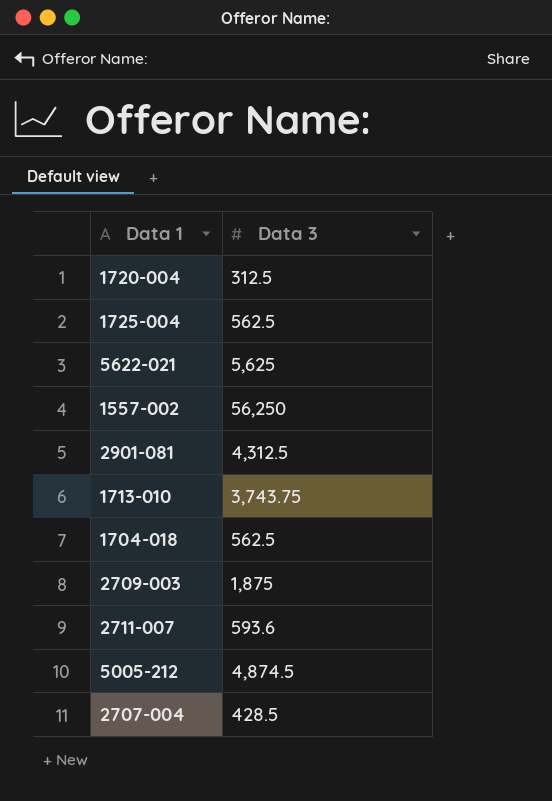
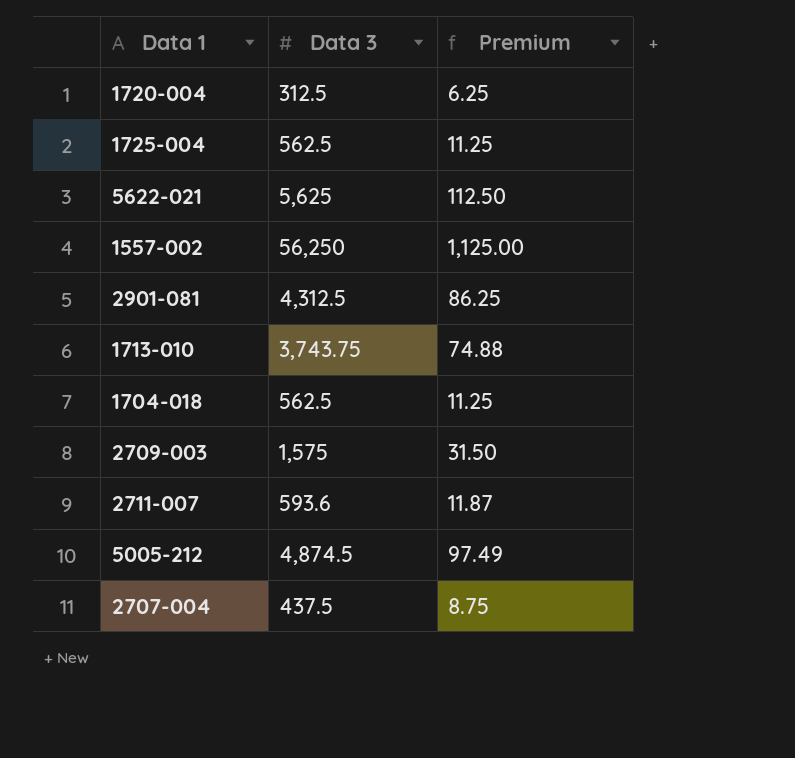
column Premium | formula: none -> [Data 3] * 0.02
2709-003 | Data 3: 1,875 -> 1,575
2707-004 | Data 3: 428.5 -> 437.5

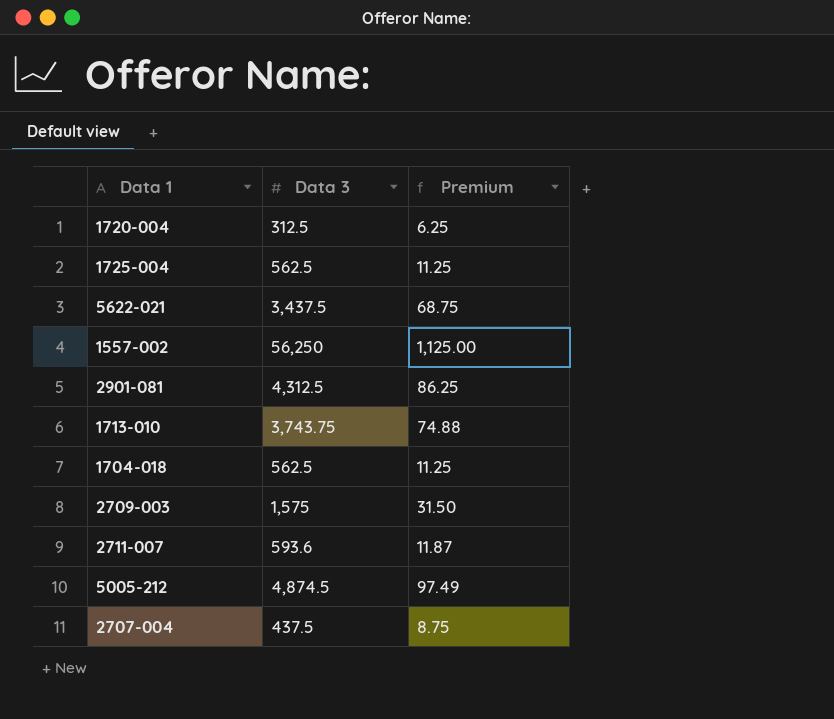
5622-021 | Data 3: 5,625 -> 3,437.5
5622-021 | Premium: 112.50 -> 68.75

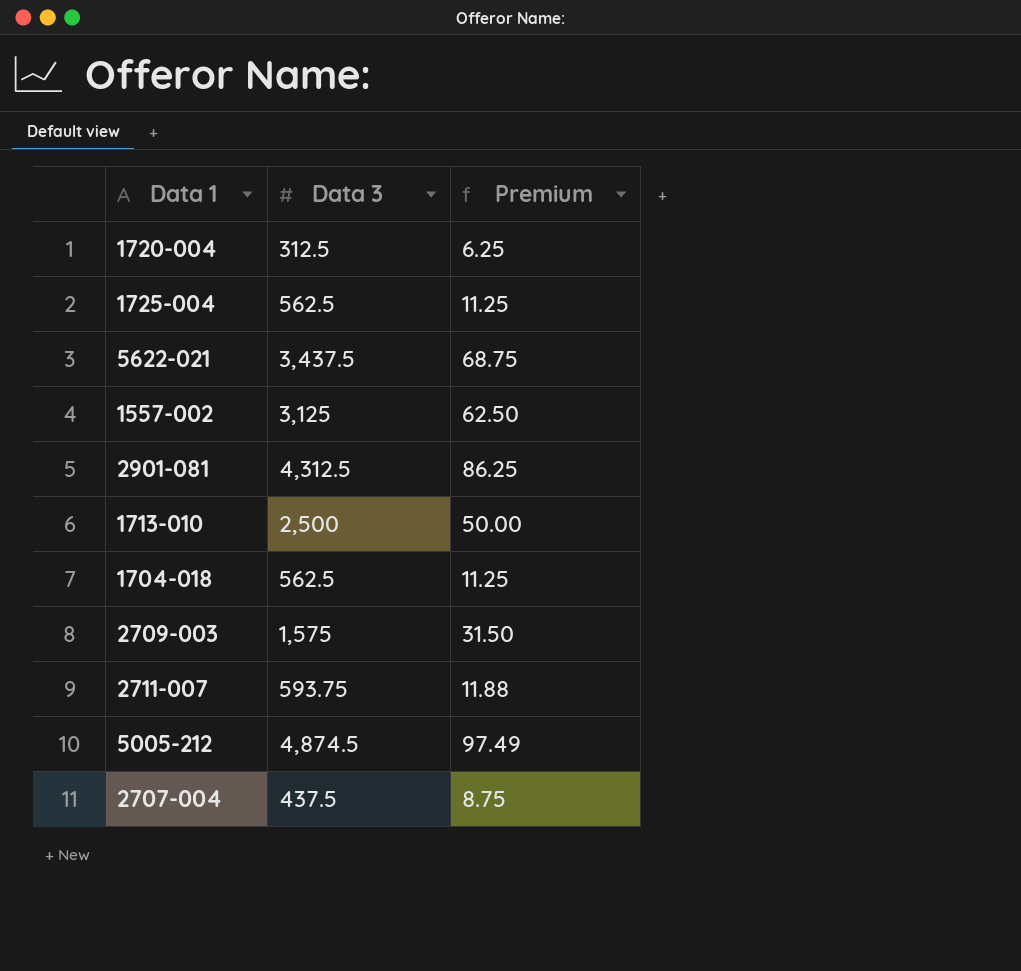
1557-002 | Data 3: 56,250 -> 3,125
1557-002 | Premium: 1,125.00 -> 62.50
1713-010 | Data 3: 3,743.75 -> 2,500
1713-010 | Premium: 74.88 -> 50.00
2711-007 | Data 3: 593.6 -> 593.75
2711-007 | Premium: 11.87 -> 11.88

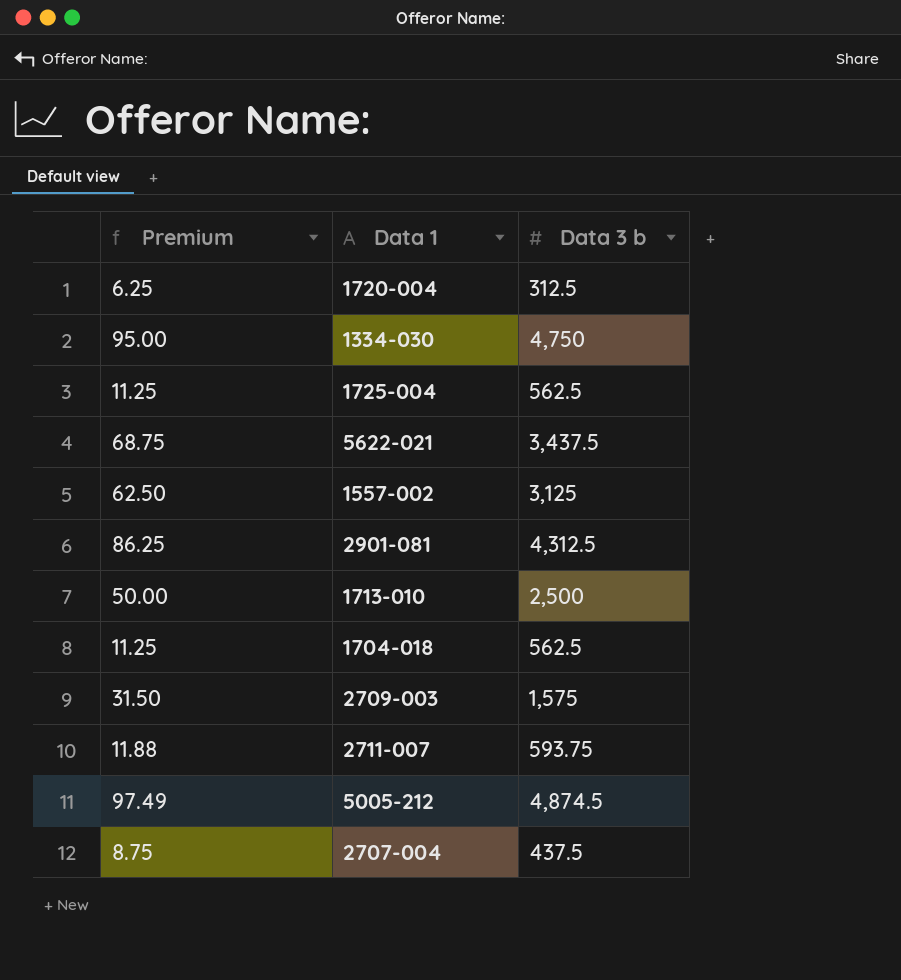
column Premium | position: 3 -> 1
column name: Data 3 -> Data 3 b
row 1334-030: none -> 95.00 | 4,750

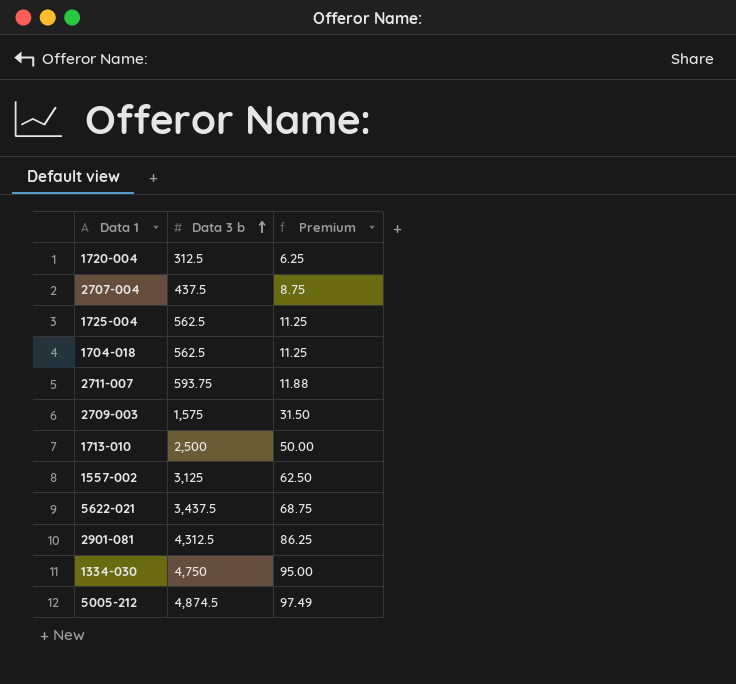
row order: none -> Data 3 b ascending
column Premium | position: 1 -> 3

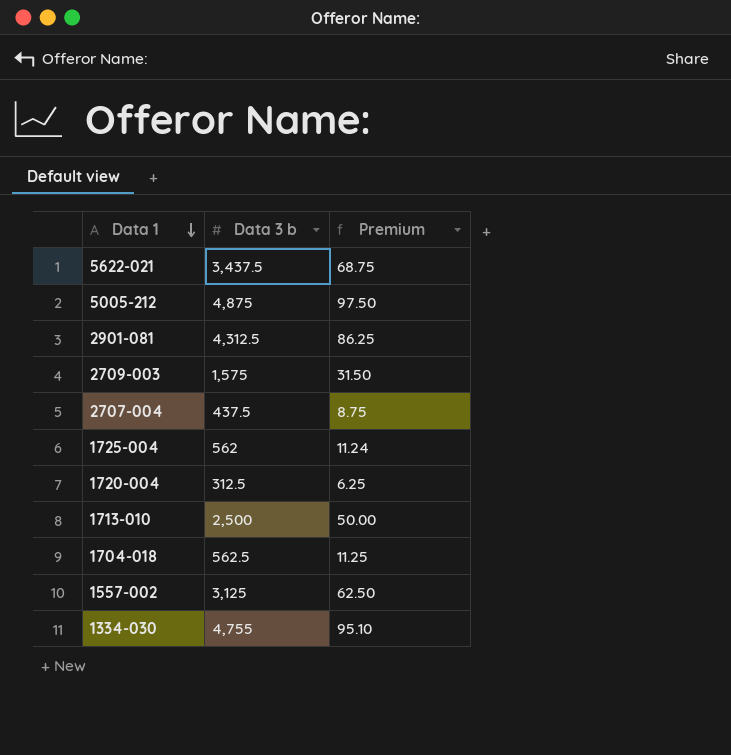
row order: Data 3 b ascending -> Data 1 descending
row 2711-007: 593.75 | 11.88 -> none
5005-212 | Data 3 b: 4,874.5 -> 4,875
5005-212 | Premium: 97.49 -> 97.50
1725-004 | Data 3 b: 562.5 -> 562
1725-004 | Premium: 11.25 -> 11.24
1334-030 | Data 3 b: 4,750 -> 4,755
1334-030 | Premium: 95.00 -> 95.10

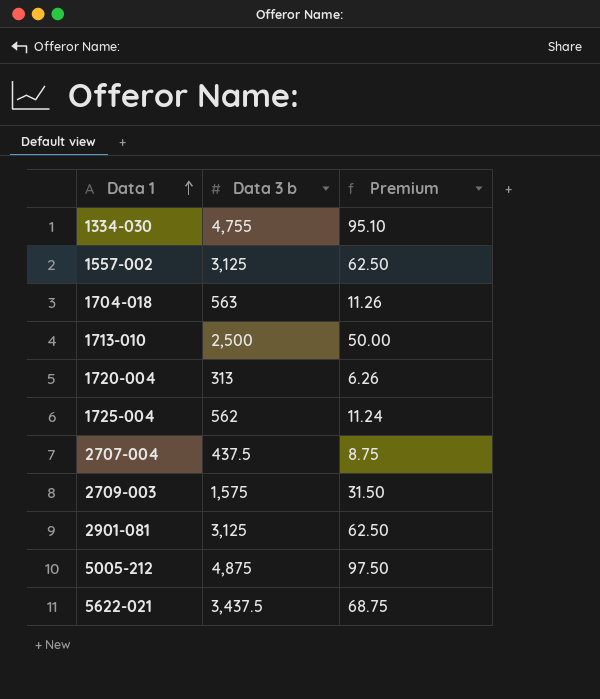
row order: Data 1 descending -> Data 1 ascending
1704-018 | Data 3 b: 562.5 -> 563
1704-018 | Premium: 11.25 -> 11.26
1720-004 | Data 3 b: 312.5 -> 313
1720-004 | Premium: 6.25 -> 6.26
2901-081 | Data 3 b: 4,312.5 -> 3,125
2901-081 | Premium: 86.25 -> 62.50

